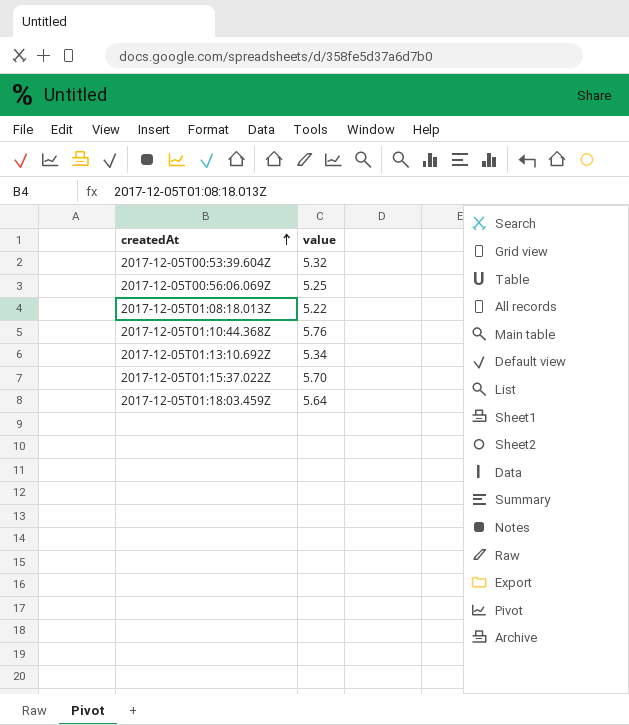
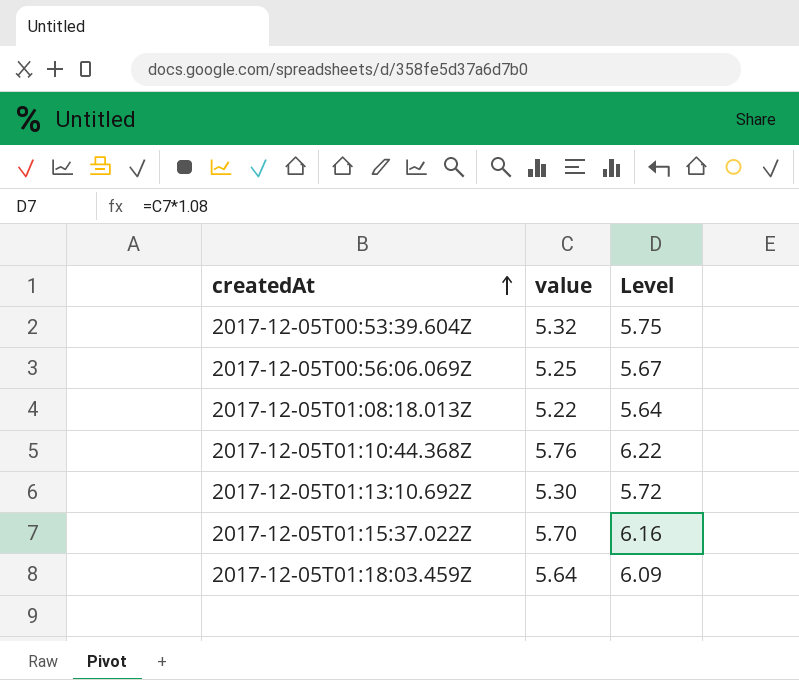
column Level | formula: none -> [value] * 1.08
2017-12-05T01:13:10.692Z | value: 5.34 -> 5.30

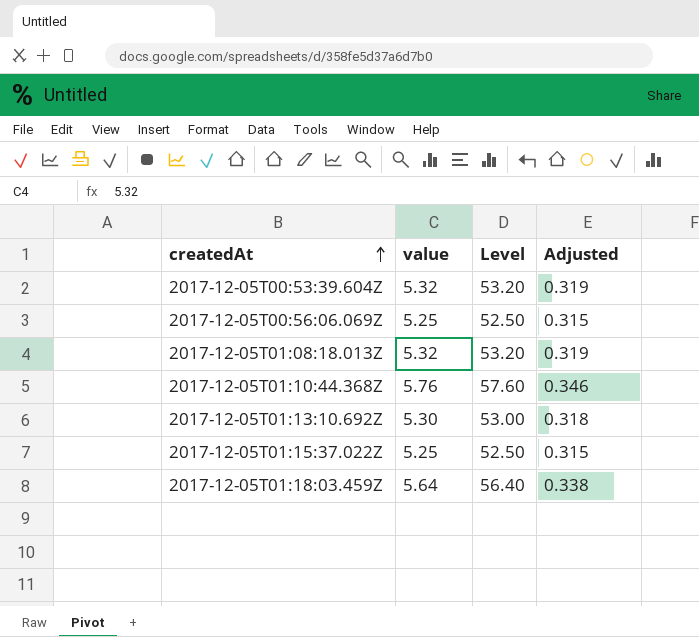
column Level | formula: [value] * 1.08 -> [value] * 10
column Adjusted | formula: none -> [value] * 0.06
2017-12-05T01:08:18.013Z | value: 5.22 -> 5.32
2017-12-05T01:15:37.022Z | value: 5.70 -> 5.25

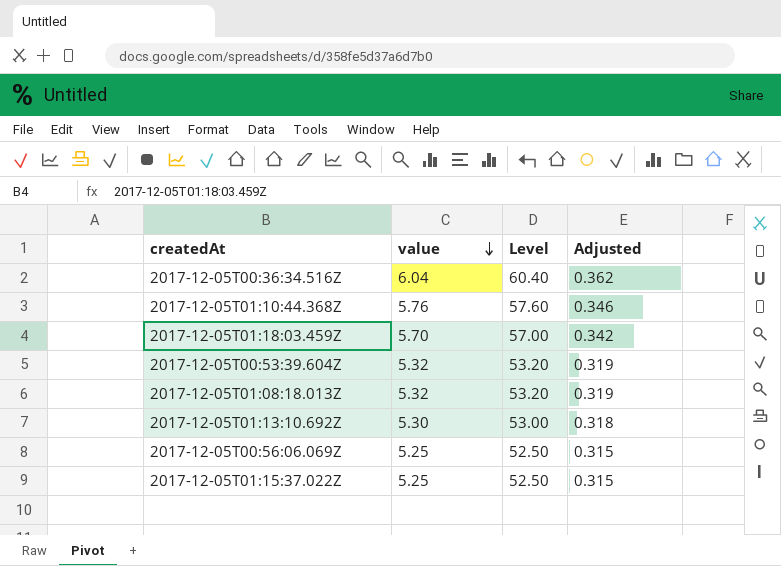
row order: createdAt ascending -> value descending
row 2017-12-05T00:36:34.516Z: none -> 6.04 | 60.40 | 0.362
2017-12-05T01:18:03.459Z | value: 5.64 -> 5.70
2017-12-05T01:18:03.459Z | Level: 56.40 -> 57.00
2017-12-05T01:18:03.459Z | Adjusted: 0.338 -> 0.342

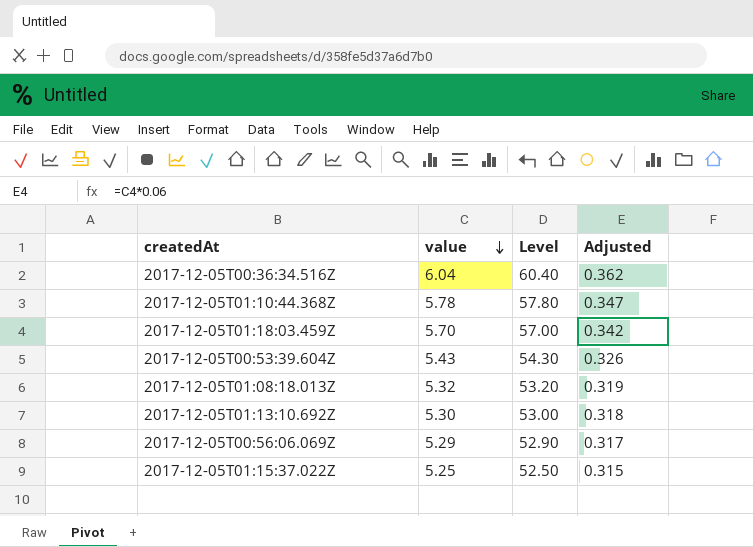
2017-12-05T01:10:44.368Z | value: 5.76 -> 5.78
2017-12-05T01:10:44.368Z | Level: 57.60 -> 57.80
2017-12-05T01:10:44.368Z | Adjusted: 0.346 -> 0.347
2017-12-05T00:53:39.604Z | value: 5.32 -> 5.43
2017-12-05T00:53:39.604Z | Level: 53.20 -> 54.30
2017-12-05T00:53:39.604Z | Adjusted: 0.319 -> 0.326
2017-12-05T00:56:06.069Z | value: 5.25 -> 5.29
2017-12-05T00:56:06.069Z | Level: 52.50 -> 52.90
2017-12-05T00:56:06.069Z | Adjusted: 0.315 -> 0.317

